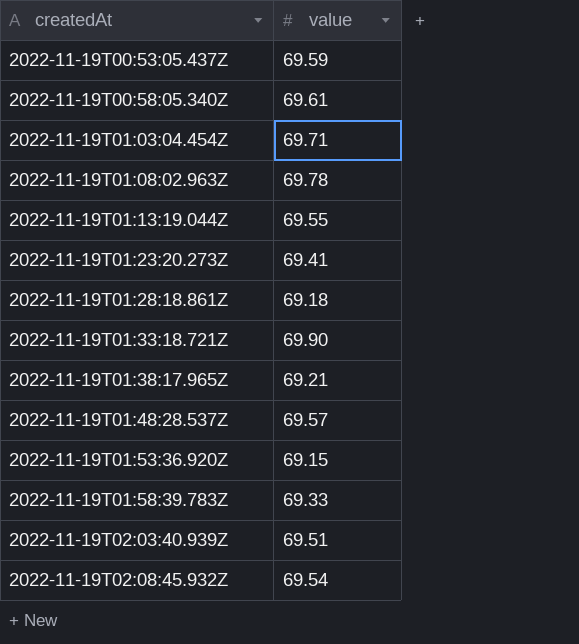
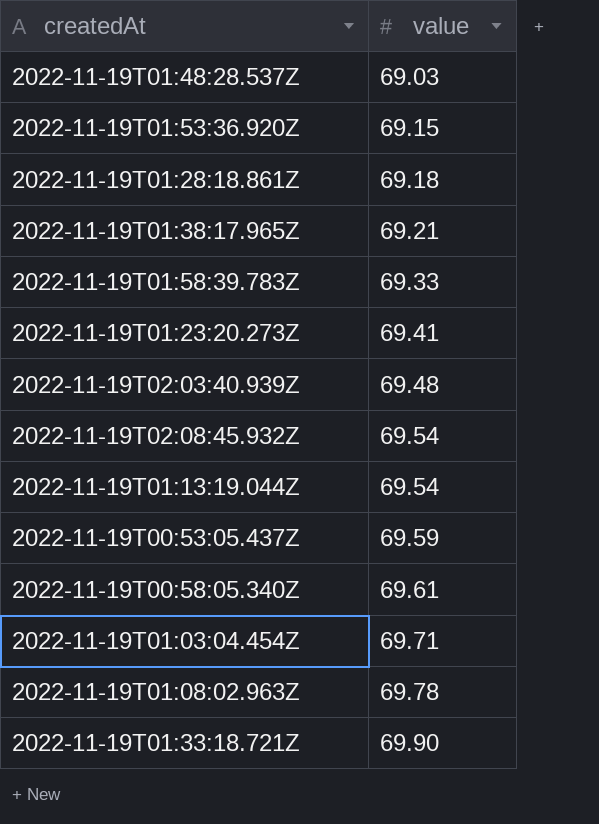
row order: createdAt ascending -> value ascending
2022-11-19T01:48:28.537Z | value: 69.57 -> 69.03
2022-11-19T02:03:40.939Z | value: 69.51 -> 69.48
2022-11-19T01:13:19.044Z | value: 69.55 -> 69.54

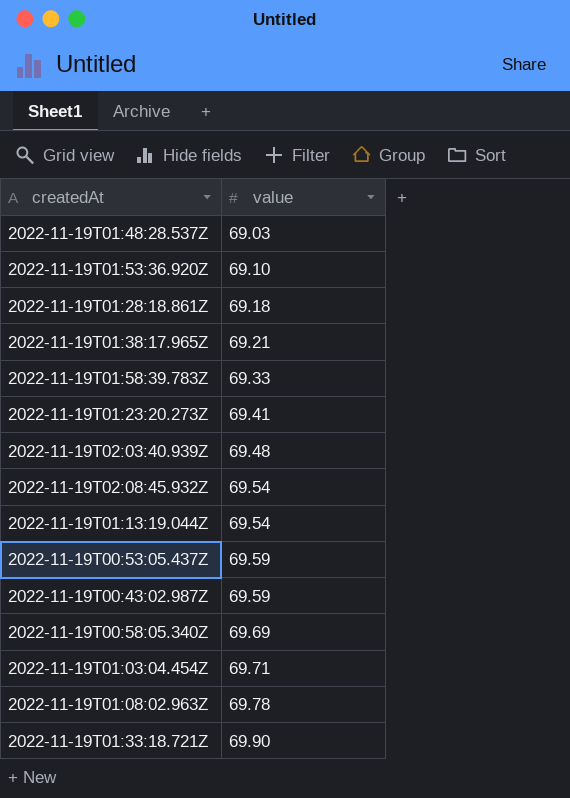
2022-11-19T01:53:36.920Z | value: 69.15 -> 69.10
row 2022-11-19T00:43:02.987Z: none -> 69.59
2022-11-19T00:58:05.340Z | value: 69.61 -> 69.69

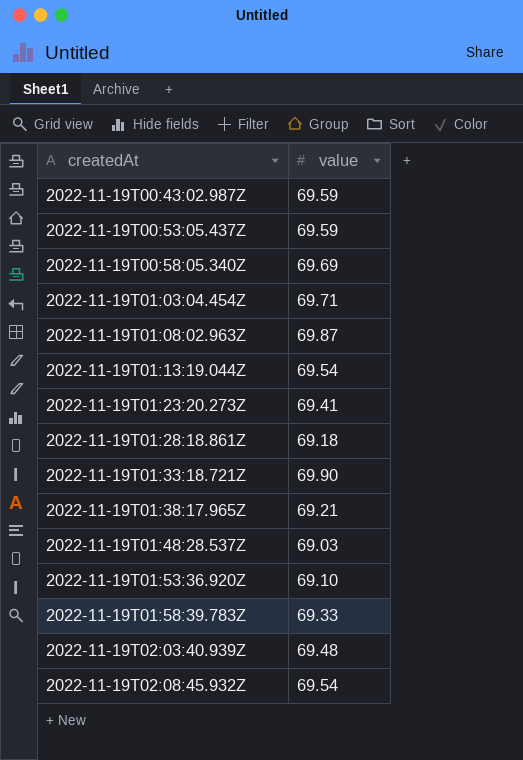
row order: value ascending -> createdAt ascending
2022-11-19T01:08:02.963Z | value: 69.78 -> 69.87

